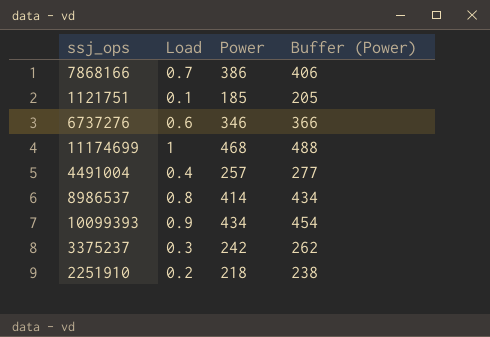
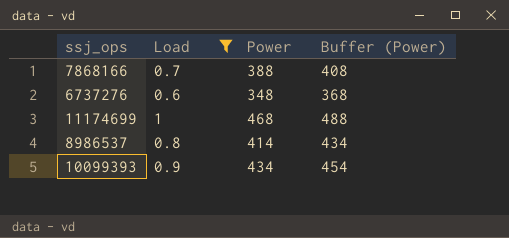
filter: none -> Load >= 0.6
7868166 | Power: 386 -> 388
7868166 | Buffer (Power): 406 -> 408
6737276 | Power: 346 -> 348
6737276 | Buffer (Power): 366 -> 368

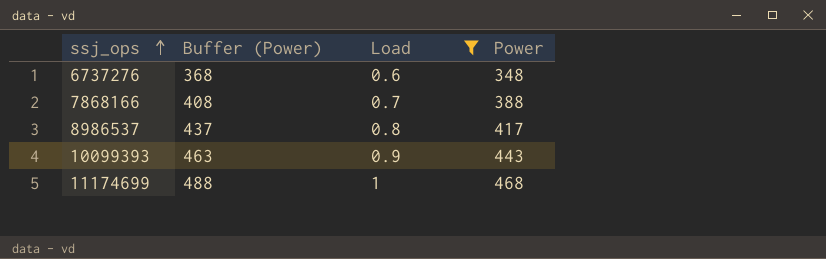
row order: none -> ssj_ops ascending
column Buffer (Power) | position: 4 -> 2
8986537 | Buffer (Power): 434 -> 437
8986537 | Power: 414 -> 417
10099393 | Buffer (Power): 454 -> 463
10099393 | Power: 434 -> 443

